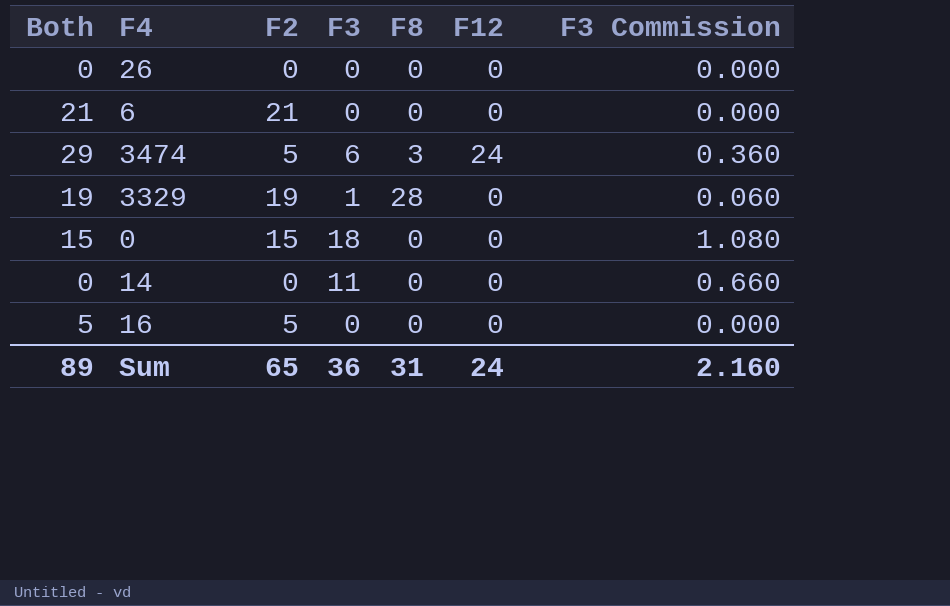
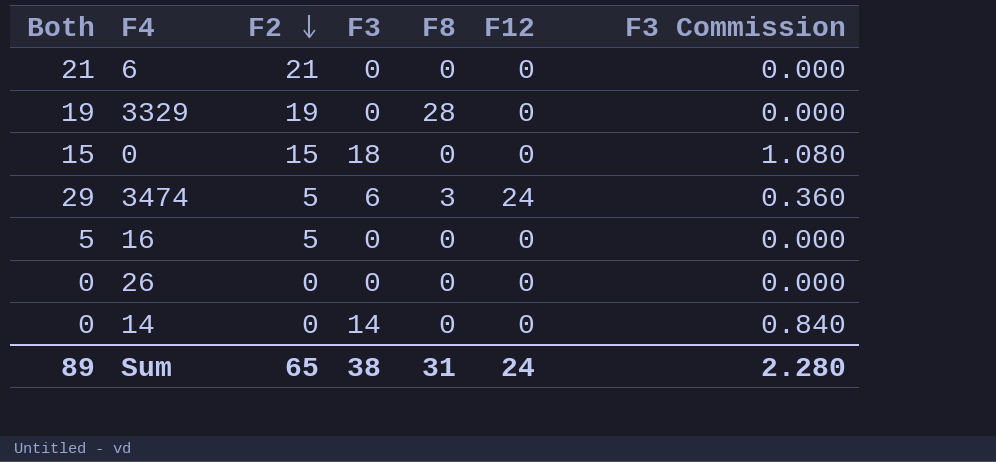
row order: none -> F2 descending
3329 | F3: 1 -> 0
3329 | F3 Commission: 0.060 -> 0.000
14 | F3: 11 -> 14
14 | F3 Commission: 0.660 -> 0.840
Sum | F3: 36 -> 38
Sum | F3 Commission: 2.160 -> 2.280

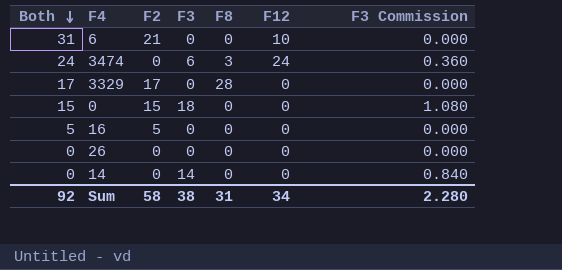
row order: F2 descending -> Both descending
6 | Both: 21 -> 31
6 | F12: 0 -> 10
3474 | Both: 29 -> 24
3474 | F2: 5 -> 0
3329 | Both: 19 -> 17
3329 | F2: 19 -> 17
Sum | Both: 89 -> 92
Sum | F2: 65 -> 58
Sum | F12: 24 -> 34

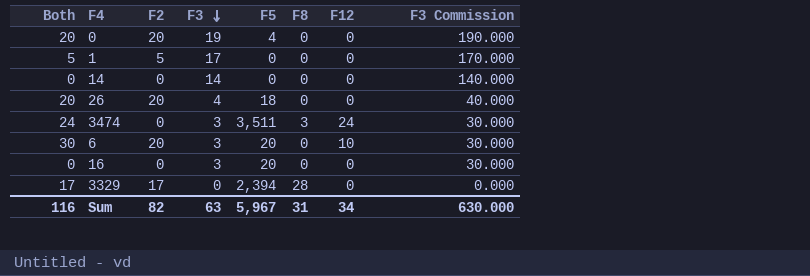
row order: Both descending -> F3 descending
column F5 | position: none -> 5
column F3 Commission | formula: [F3] * 0.06 -> [F3] * 10
0 | Both: 15 -> 20
0 | F2: 15 -> 20
0 | F3: 18 -> 19
row 1: none -> 5 | 5 | 17 | 0 | 0 | 0 | 170.000
26 | Both: 0 -> 20
26 | F2: 0 -> 20
26 | F3: 0 -> 4
3474 | F3: 6 -> 3
6 | Both: 31 -> 30
6 | F2: 21 -> 20
6 | F3: 0 -> 3
16 | Both: 5 -> 0
16 | F2: 5 -> 0
16 | F3: 0 -> 3
Sum | Both: 92 -> 116
Sum | F2: 58 -> 82
Sum | F3: 38 -> 63
Sum | F3 Commission: 2.280 -> 630.000

